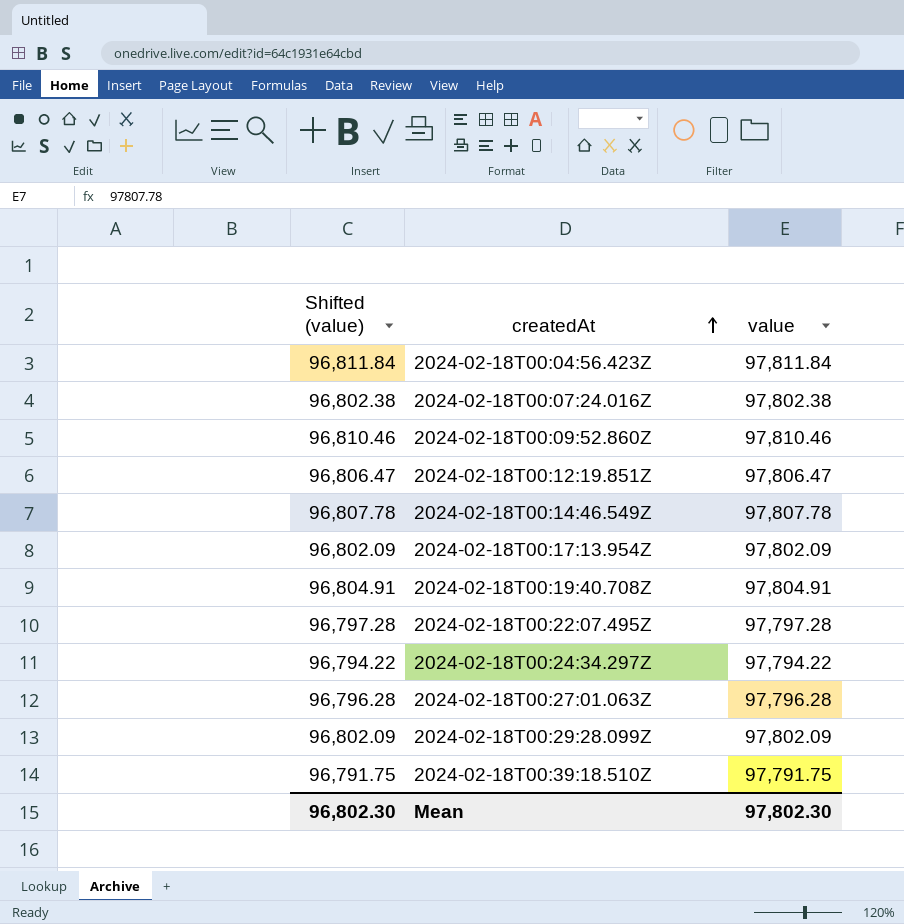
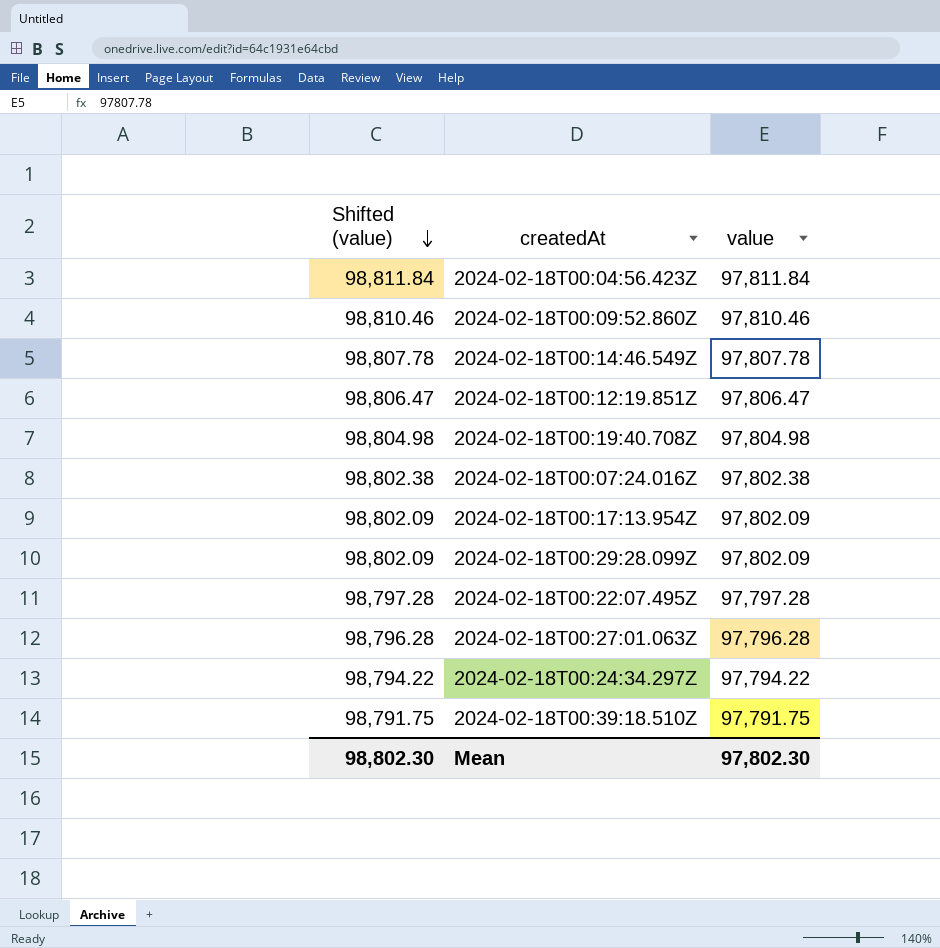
row order: createdAt ascending -> Shifted (value) descending
column Shifted (value) | formula: [value] - 1000 -> [value] + 1000
2024-02-18T00:19:40.708Z | value: 97,804.91 -> 97,804.98
Mean | Shifted (value): 96,802.30 -> 98,802.30

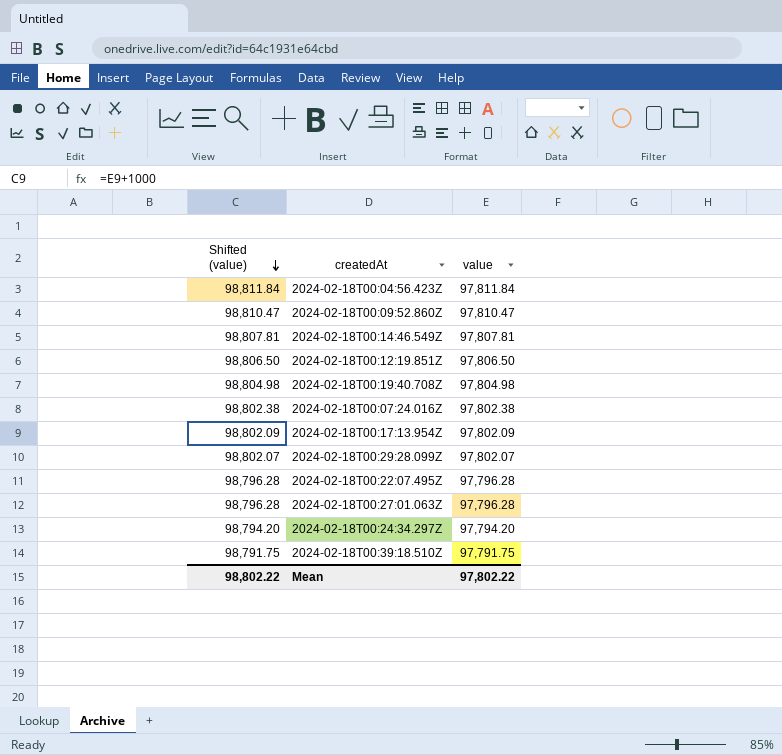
2024-02-18T00:09:52.860Z | Shifted (value): 98,810.46 -> 98,810.47
2024-02-18T00:09:52.860Z | value: 97,810.46 -> 97,810.47
2024-02-18T00:14:46.549Z | Shifted (value): 98,807.78 -> 98,807.81
2024-02-18T00:14:46.549Z | value: 97,807.78 -> 97,807.81
2024-02-18T00:12:19.851Z | Shifted (value): 98,806.47 -> 98,806.50
2024-02-18T00:12:19.851Z | value: 97,806.47 -> 97,806.50
2024-02-18T00:29:28.099Z | Shifted (value): 98,802.09 -> 98,802.07
2024-02-18T00:29:28.099Z | value: 97,802.09 -> 97,802.07
2024-02-18T00:22:07.495Z | Shifted (value): 98,797.28 -> 98,796.28
2024-02-18T00:22:07.495Z | value: 97,797.28 -> 97,796.28
2024-02-18T00:24:34.297Z | Shifted (value): 98,794.22 -> 98,794.20
2024-02-18T00:24:34.297Z | value: 97,794.22 -> 97,794.20
Mean | Shifted (value): 98,802.30 -> 98,802.22
Mean | value: 97,802.30 -> 97,802.22

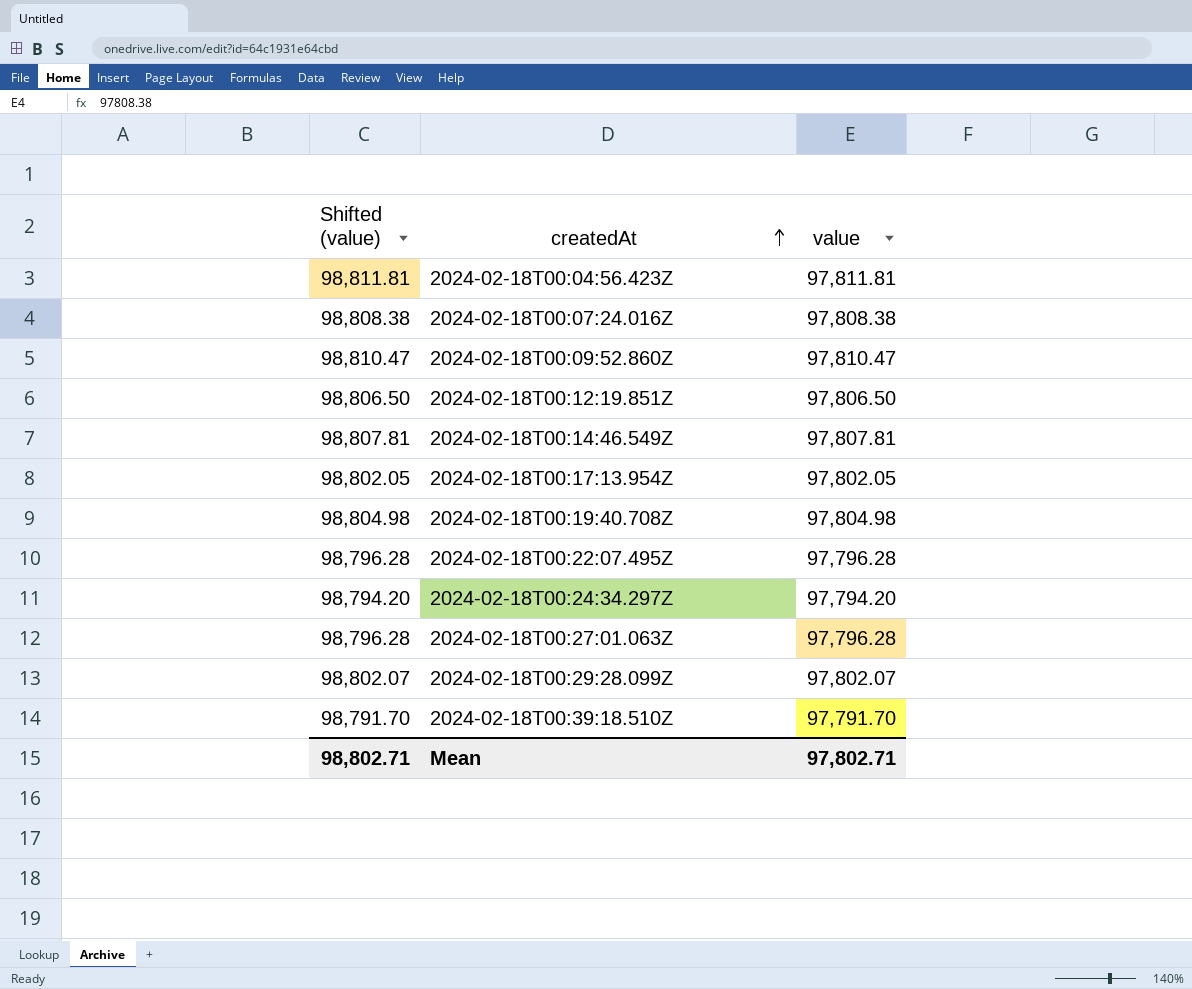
row order: Shifted (value) descending -> createdAt ascending
2024-02-18T00:04:56.423Z | Shifted (value): 98,811.84 -> 98,811.81
2024-02-18T00:04:56.423Z | value: 97,811.84 -> 97,811.81
2024-02-18T00:07:24.016Z | Shifted (value): 98,802.38 -> 98,808.38
2024-02-18T00:07:24.016Z | value: 97,802.38 -> 97,808.38
2024-02-18T00:17:13.954Z | Shifted (value): 98,802.09 -> 98,802.05
2024-02-18T00:17:13.954Z | value: 97,802.09 -> 97,802.05
2024-02-18T00:39:18.510Z | Shifted (value): 98,791.75 -> 98,791.70
2024-02-18T00:39:18.510Z | value: 97,791.75 -> 97,791.70
Mean | Shifted (value): 98,802.22 -> 98,802.71
Mean | value: 97,802.22 -> 97,802.71

